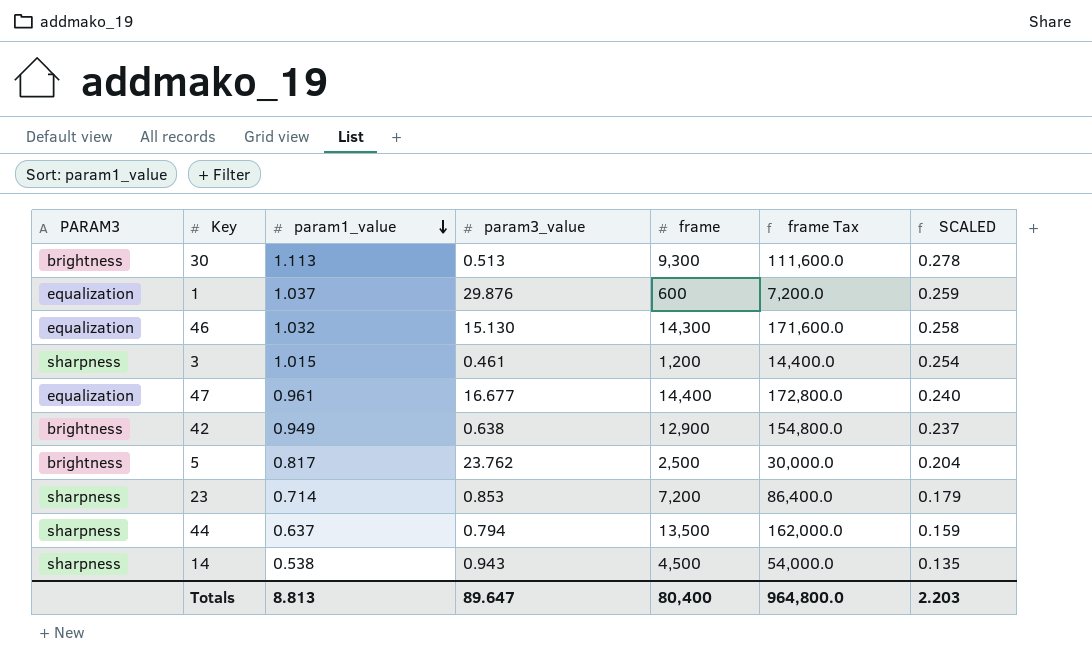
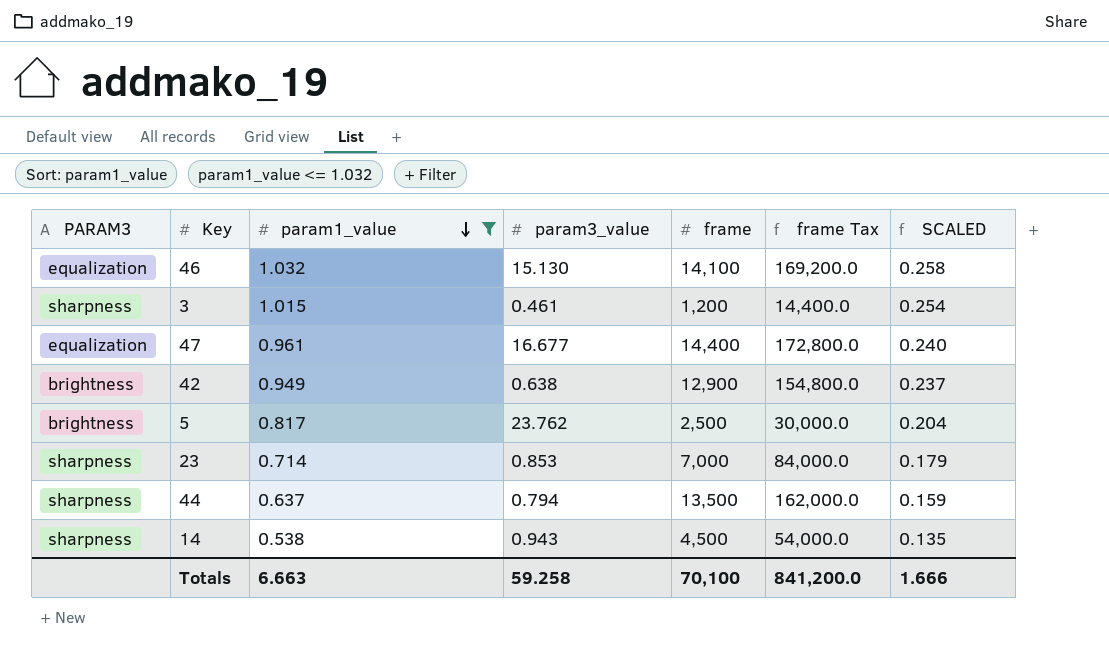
filter: none -> param1_value <= 1.032
46 | frame: 14,300 -> 14,100
46 | frame Tax: 171,600.0 -> 169,200.0
23 | frame: 7,200 -> 7,000
23 | frame Tax: 86,400.0 -> 84,000.0
Totals | param1_value: 8.813 -> 6.663
Totals | param3_value: 89.647 -> 59.258
Totals | frame: 80,400 -> 70,100
Totals | frame Tax: 964,800.0 -> 841,200.0
Totals | SCALED: 2.203 -> 1.666

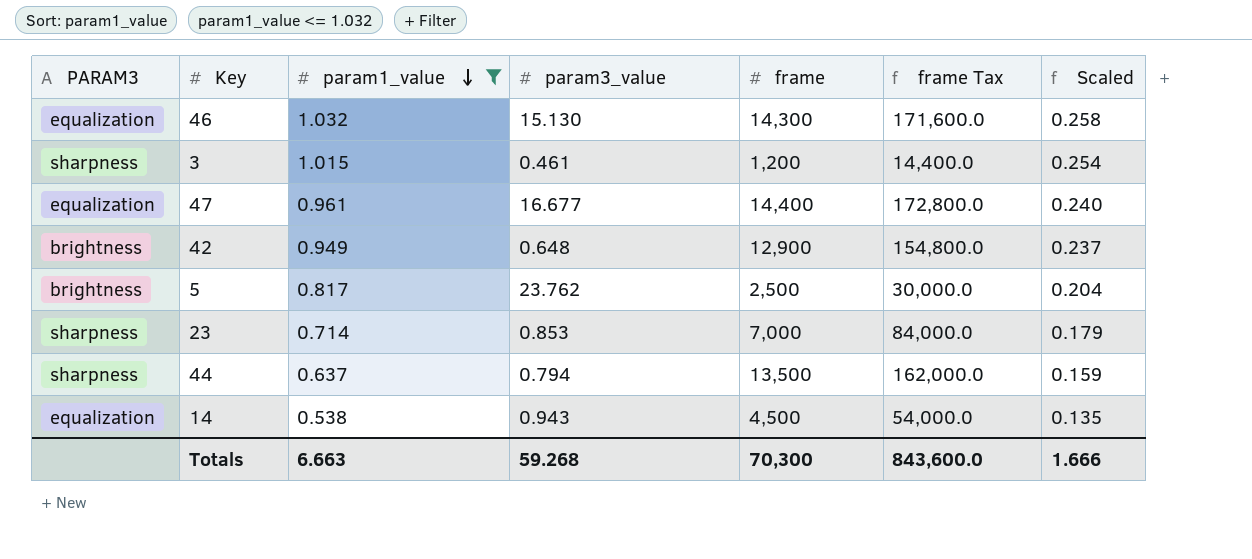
column name: SCALED -> Scaled
46 | frame: 14,100 -> 14,300
46 | frame Tax: 169,200.0 -> 171,600.0
42 | param3_value: 0.638 -> 0.648
14 | PARAM3: sharpness -> equalization
Totals | param3_value: 59.258 -> 59.268
Totals | frame: 70,100 -> 70,300
Totals | frame Tax: 841,200.0 -> 843,600.0

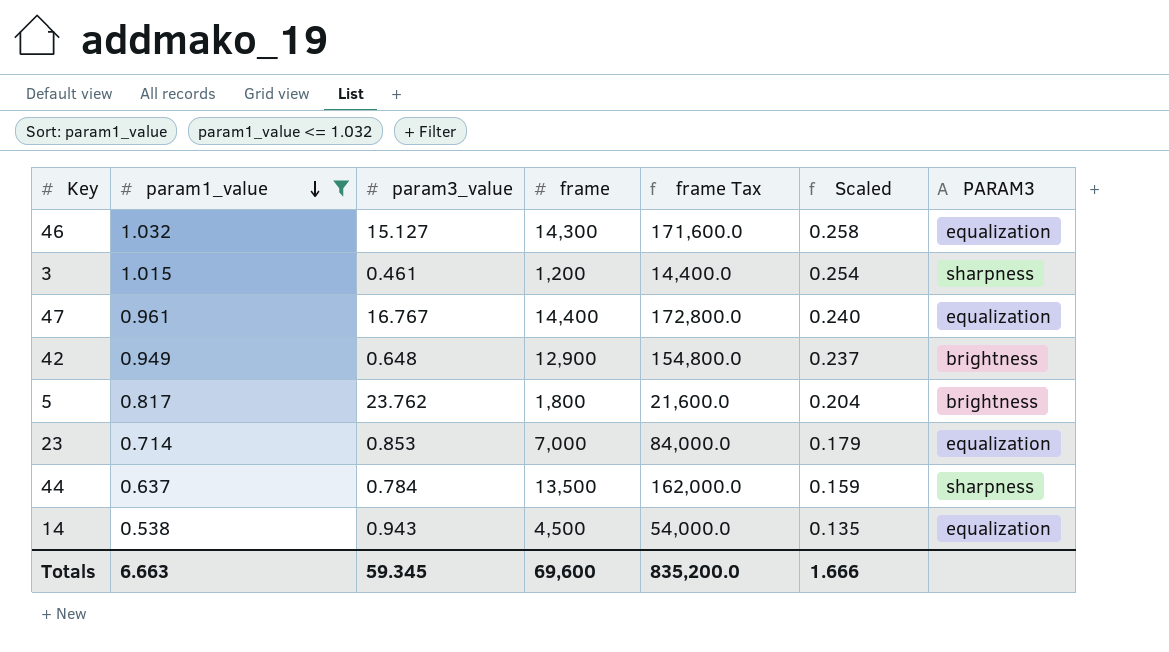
column PARAM3 | position: 1 -> 7
46 | param3_value: 15.130 -> 15.127
47 | param3_value: 16.677 -> 16.767
5 | frame: 2,500 -> 1,800
5 | frame Tax: 30,000.0 -> 21,600.0
23 | PARAM3: sharpness -> equalization
44 | param3_value: 0.794 -> 0.784
Totals | param3_value: 59.268 -> 59.345
Totals | frame: 70,300 -> 69,600
Totals | frame Tax: 843,600.0 -> 835,200.0

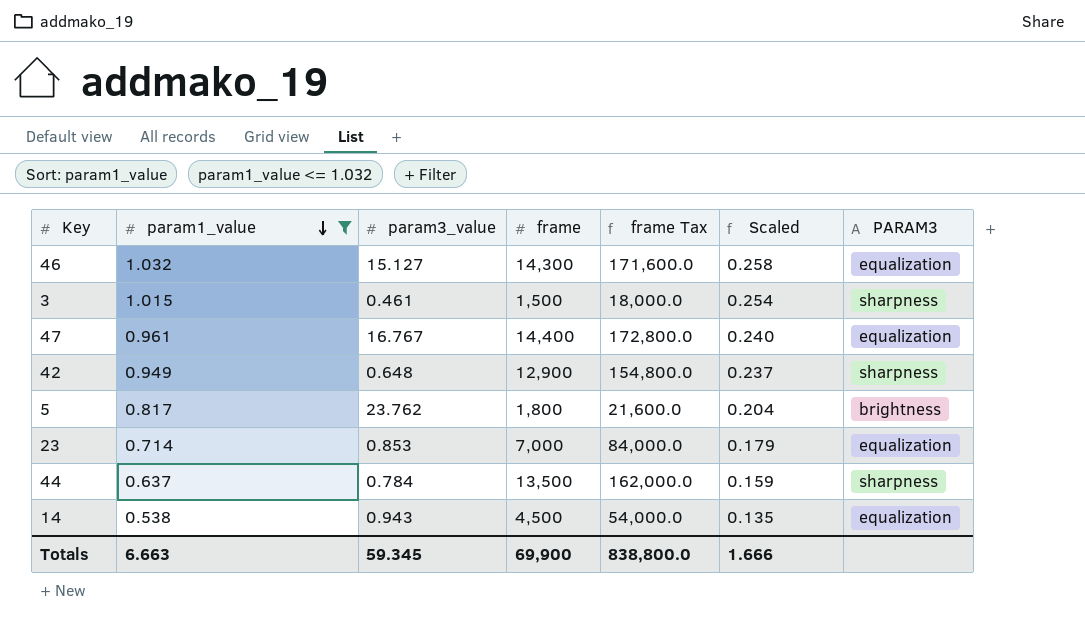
3 | frame: 1,200 -> 1,500
3 | frame Tax: 14,400.0 -> 18,000.0
42 | PARAM3: brightness -> sharpness
Totals | frame: 69,600 -> 69,900
Totals | frame Tax: 835,200.0 -> 838,800.0

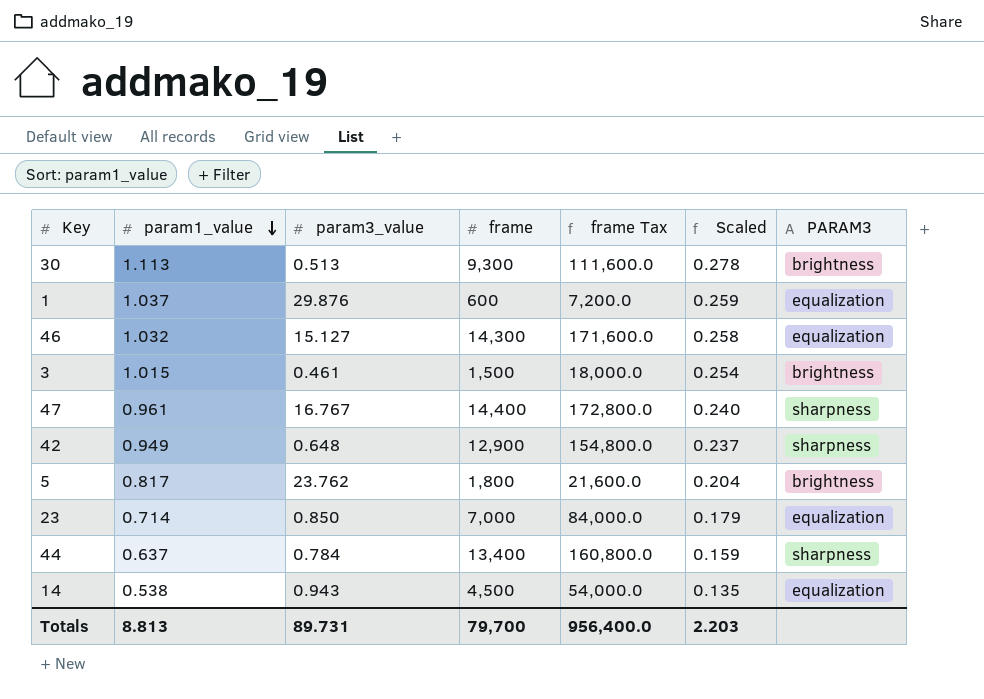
filter: param1_value <= 1.032 -> none
3 | PARAM3: sharpness -> brightness
47 | PARAM3: equalization -> sharpness
23 | param3_value: 0.853 -> 0.850
44 | frame: 13,500 -> 13,400
44 | frame Tax: 162,000.0 -> 160,800.0
Totals | param1_value: 6.663 -> 8.813
Totals | param3_value: 59.345 -> 89.731
Totals | frame: 69,900 -> 79,700
Totals | frame Tax: 838,800.0 -> 956,400.0
Totals | Scaled: 1.666 -> 2.203

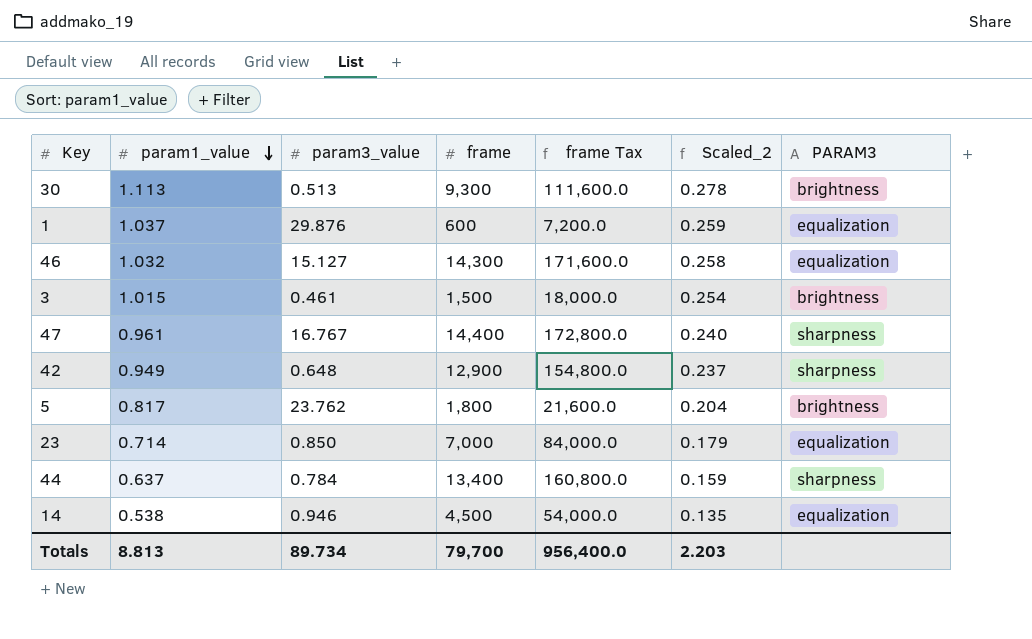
column name: Scaled -> Scaled_2
14 | param3_value: 0.943 -> 0.946
Totals | param3_value: 89.731 -> 89.734

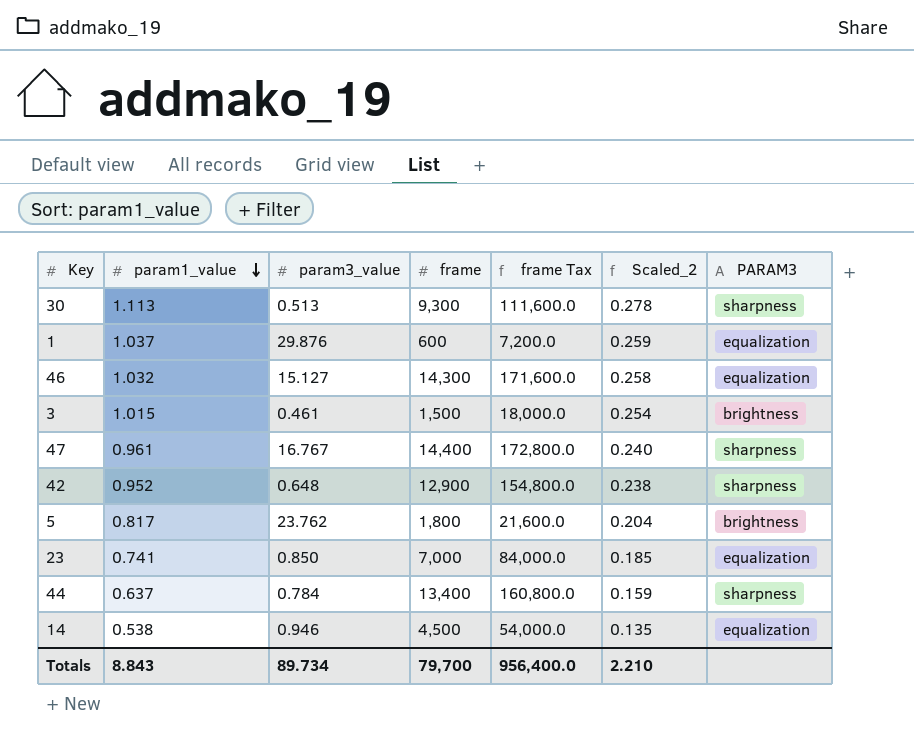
30 | PARAM3: brightness -> sharpness
42 | param1_value: 0.949 -> 0.952
42 | Scaled_2: 0.237 -> 0.238
23 | param1_value: 0.714 -> 0.741
23 | Scaled_2: 0.179 -> 0.185
Totals | param1_value: 8.813 -> 8.843
Totals | Scaled_2: 2.203 -> 2.210

